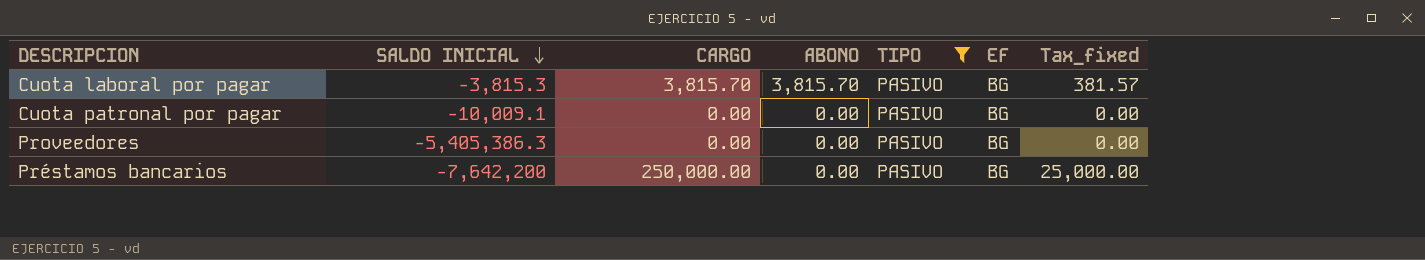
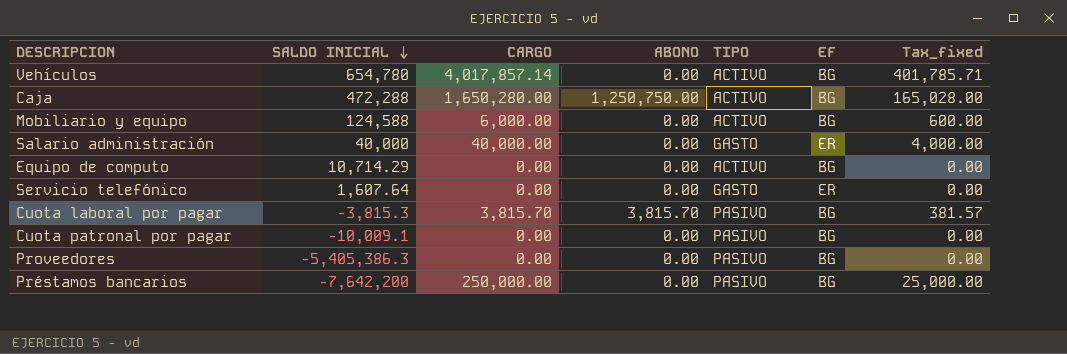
filter: TIPO = PASIVO -> none

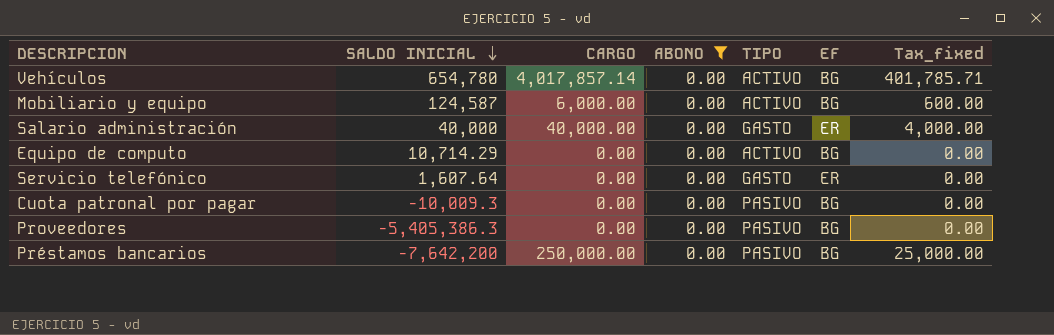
filter: none -> ABONO = 0.00
Mobiliario y equipo | SALDO INICIAL: 124,588 -> 124,587
Cuota patronal por pagar | SALDO INICIAL: -10,009.1 -> -10,009.3

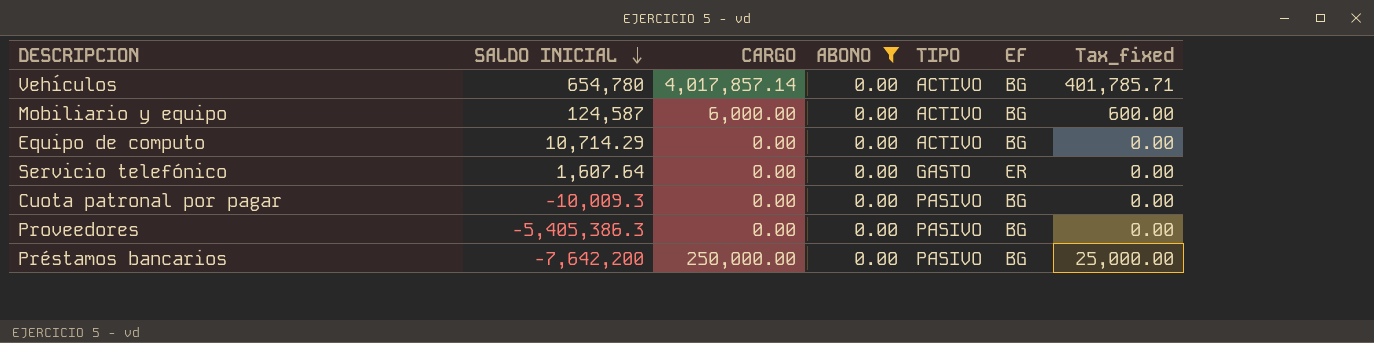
row Salario administración: 40,000 | 40,000.00 | 0.00 | GASTO | ER | 4,000.00 -> none

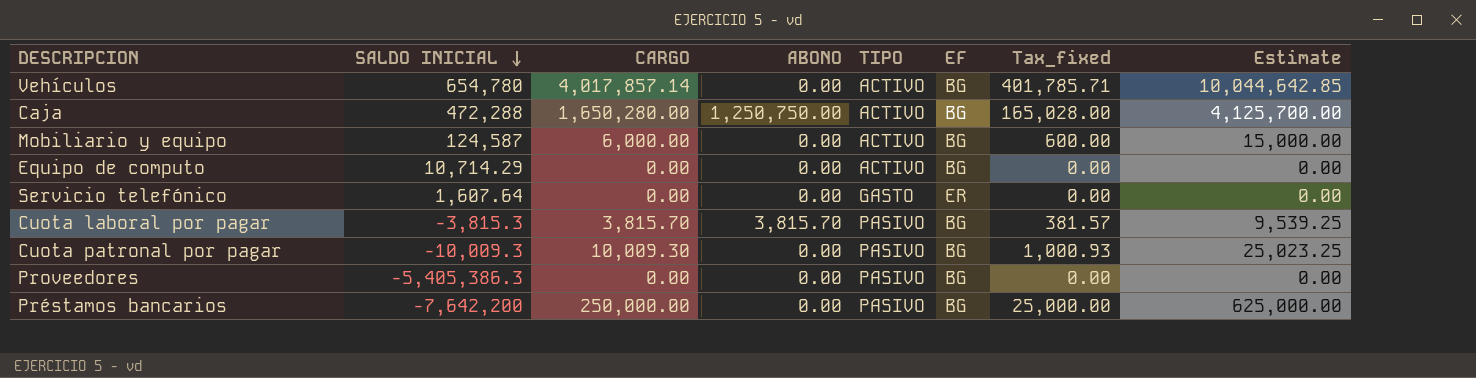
filter: ABONO = 0.00 -> none
column Estimate | formula: none -> [CARGO] * 2.5
Cuota patronal por pagar | CARGO: 0.00 -> 10,009.30
Cuota patronal por pagar | Tax_fixed: 0.00 -> 1,000.93

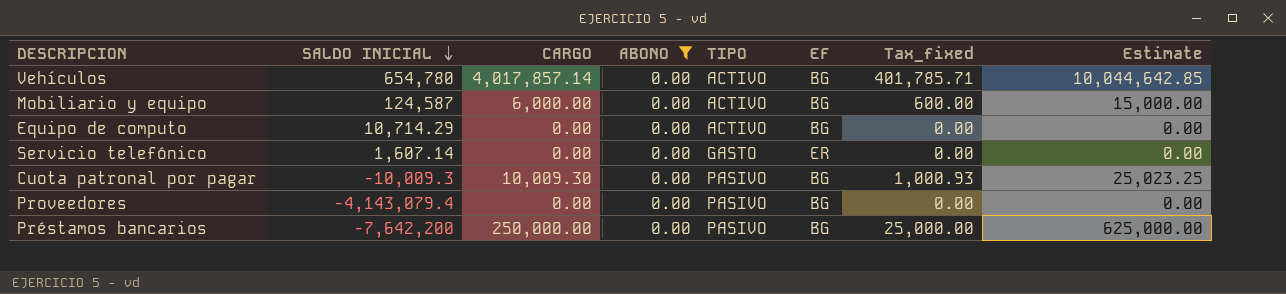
filter: none -> ABONO = 0.00
Servicio telefónico | SALDO INICIAL: 1,607.64 -> 1,607.14
Proveedores | SALDO INICIAL: -5,405,386.3 -> -4,143,079.4

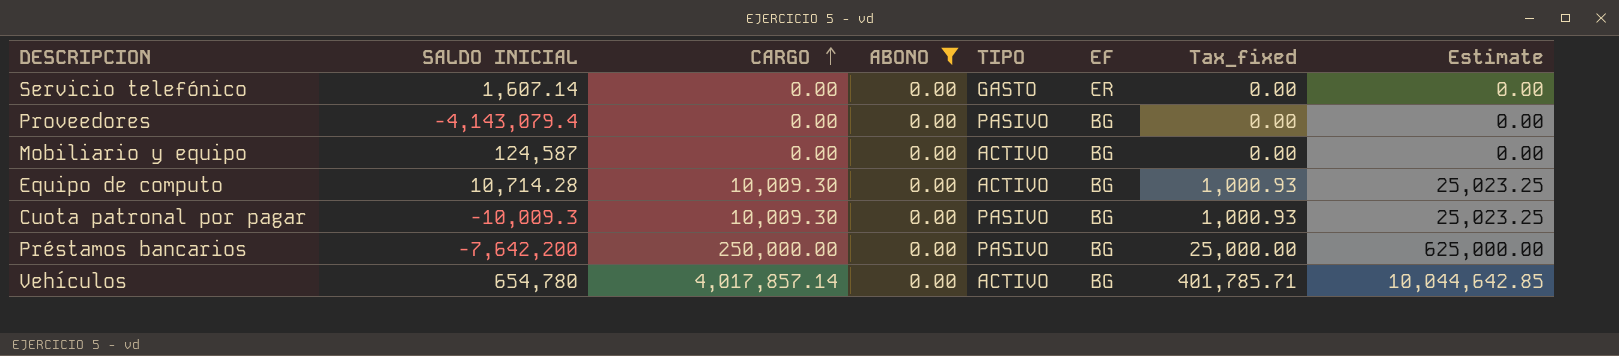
row order: SALDO INICIAL descending -> CARGO ascending
Mobiliario y equipo | CARGO: 6,000.00 -> 0.00
Mobiliario y equipo | Tax_fixed: 600.00 -> 0.00
Mobiliario y equipo | Estimate: 15,000.00 -> 0.00
Equipo de computo | SALDO INICIAL: 10,714.29 -> 10,714.28
Equipo de computo | CARGO: 0.00 -> 10,009.30
Equipo de computo | Tax_fixed: 0.00 -> 1,000.93
Equipo de computo | Estimate: 0.00 -> 25,023.25

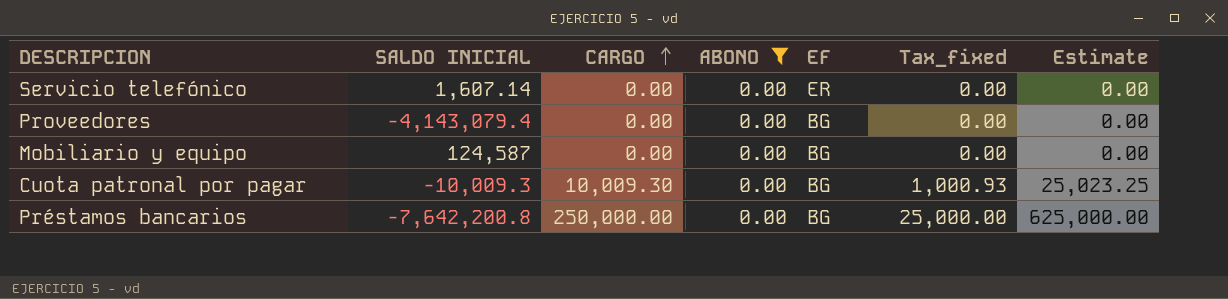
column TIPO | position: 5 -> none
row Equipo de computo: 10,714.28 | 10,009.30 | 0.00 | ACTIVO | BG | 1,000.93 | 25,023.25 -> none
row Vehículos: 654,780 | 4,017,857.14 | 0.00 | ACTIVO | BG | 401,785.71 | 10,044,642.85 -> none
Préstamos bancarios | SALDO INICIAL: -7,642,200 -> -7,642,200.8

